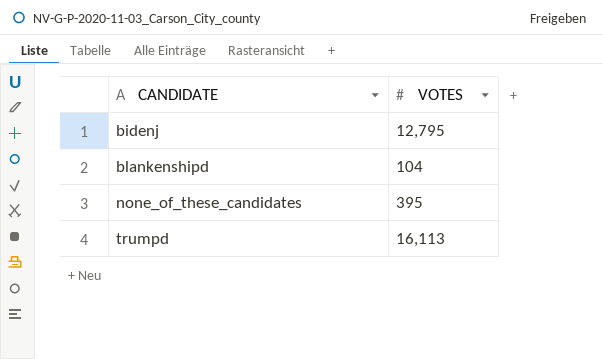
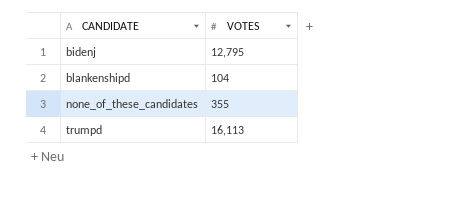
none_of_these_candidates | VOTES: 395 -> 355

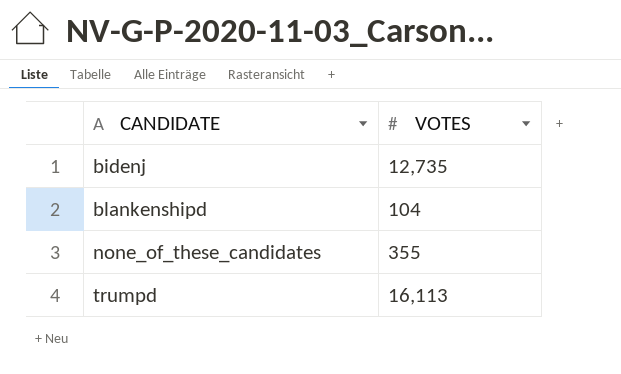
bidenj | VOTES: 12,795 -> 12,735

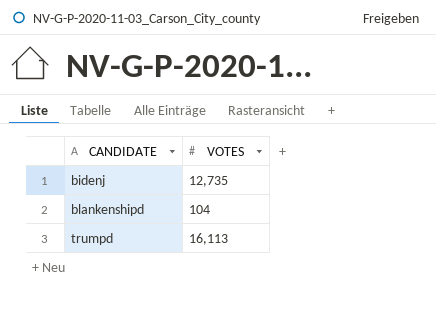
row none_of_these_candidates: 355 -> none

